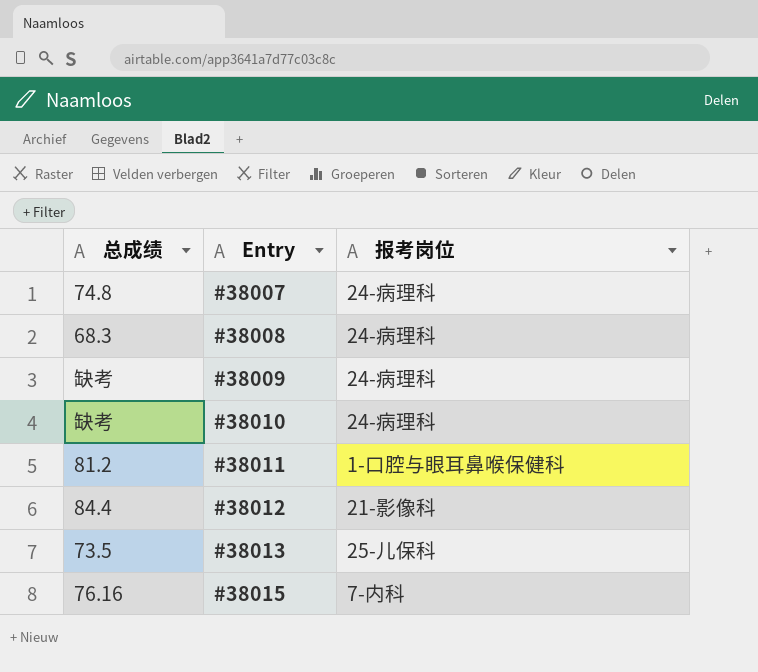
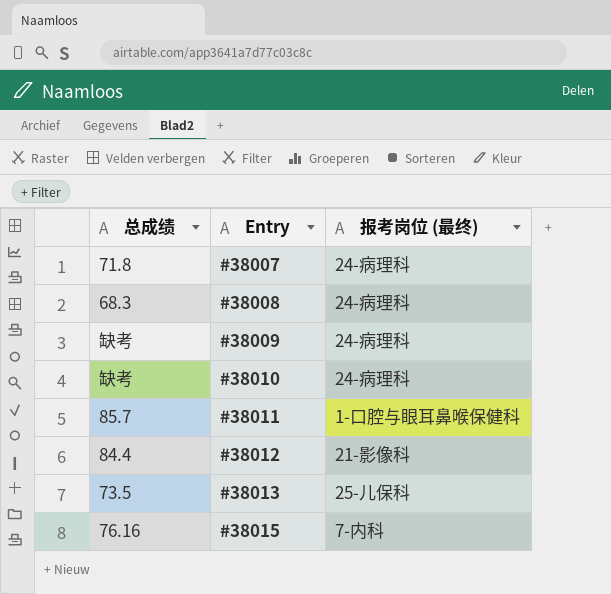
column name: 报考岗位 -> 报考岗位 (最终)
#38007 | 总成绩: 74.8 -> 71.8
#38011 | 总成绩: 81.2 -> 85.7

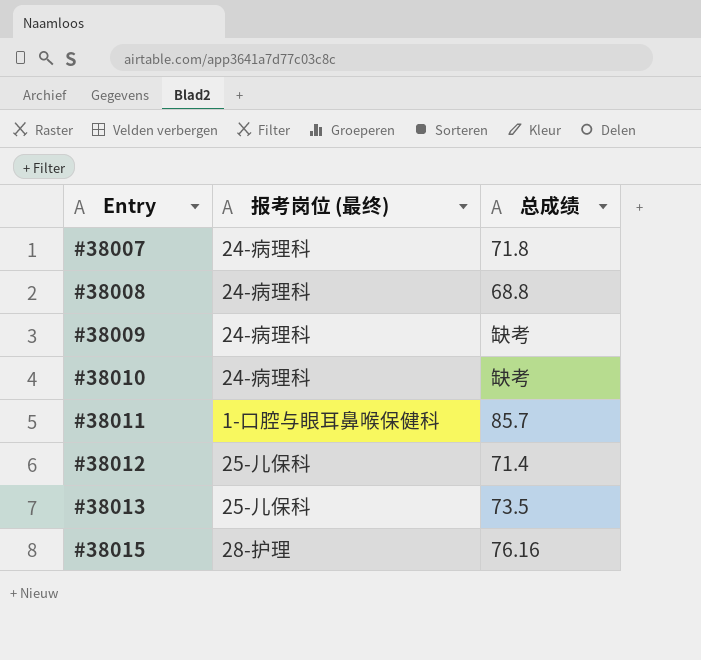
column 总成绩 | position: 1 -> 3
#38008 | 总成绩: 68.3 -> 68.8
#38012 | 报考岗位 (最终): 21-影像科 -> 25-儿保科
#38012 | 总成绩: 84.4 -> 71.4
#38015 | 报考岗位 (最终): 7-内科 -> 28-护理

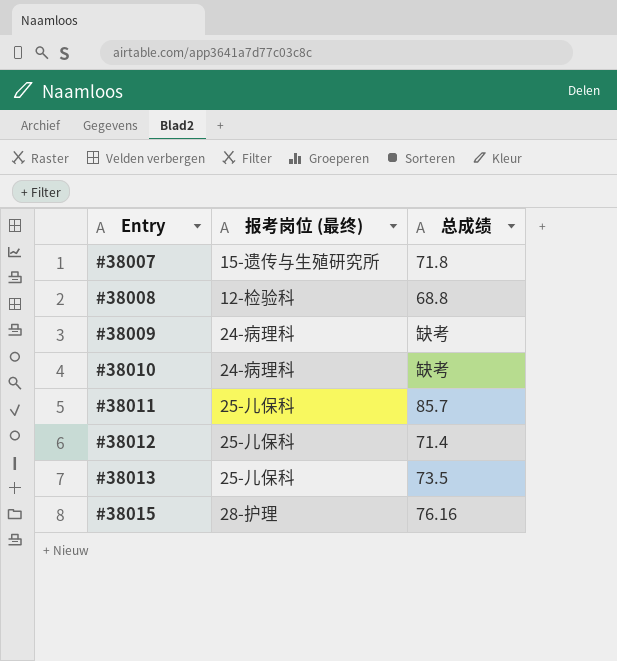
#38007 | 报考岗位 (最终): 24-病理科 -> 15-遗传与生殖研究所
#38008 | 报考岗位 (最终): 24-病理科 -> 12-检验科
#38011 | 报考岗位 (最终): 1-口腔与眼耳鼻喉保健科 -> 25-儿保科

